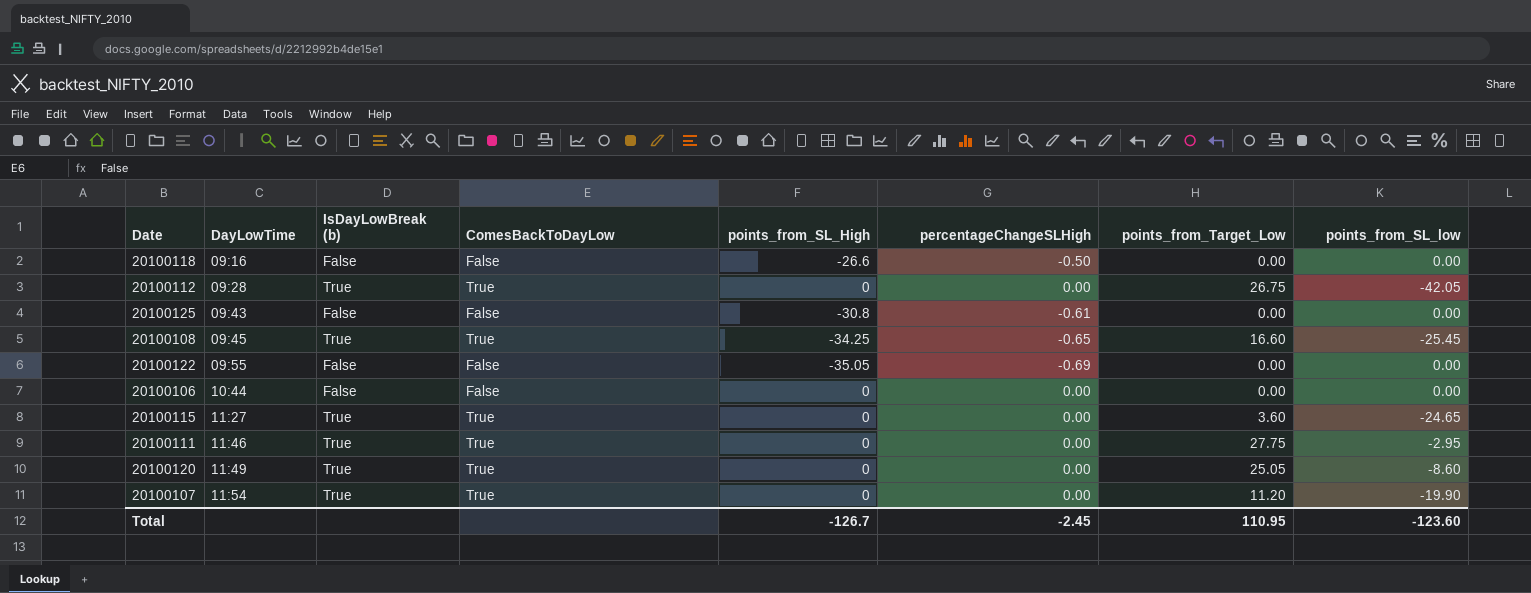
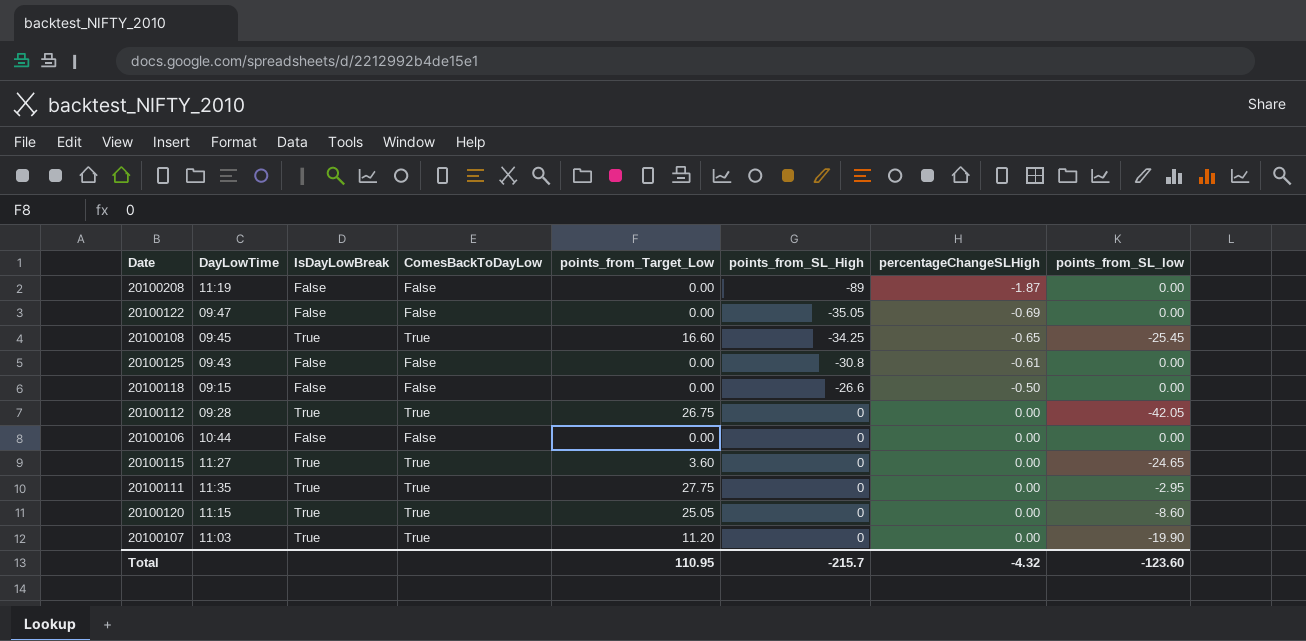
row order: DayLowTime ascending -> points_from_SL_High ascending
column name: IsDayLowBreak (b) -> IsDayLowBreak
column points_from_Target_Low | position: 7 -> 5
row 20100208: none -> 11:19 | False | False | 0.00 | -89 | -1.87 | 0.00
20100122 | DayLowTime: 09:55 -> 09:47
20100118 | DayLowTime: 09:16 -> 09:15
20100111 | DayLowTime: 11:46 -> 11:35
20100120 | DayLowTime: 11:49 -> 11:15
20100107 | DayLowTime: 11:54 -> 11:03
Total | points_from_SL_High: -126.7 -> -215.7
Total | percentageChangeSLHigh: -2.45 -> -4.32

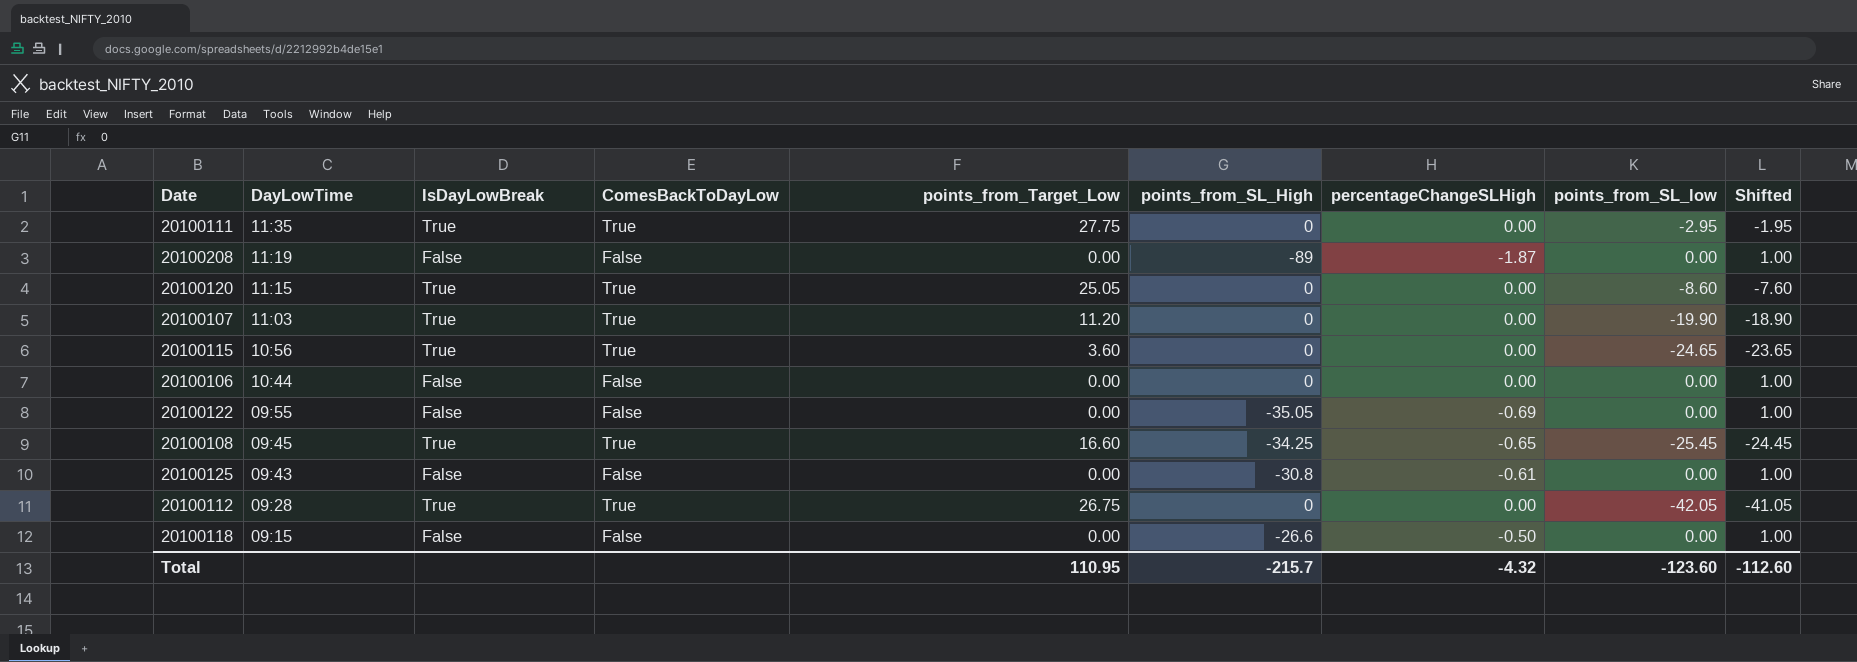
row order: points_from_SL_High ascending -> DayLowTime descending
column Shifted | formula: none -> [points_from_SL_low] + 1
20100115 | DayLowTime: 11:27 -> 10:56
20100122 | DayLowTime: 09:47 -> 09:55

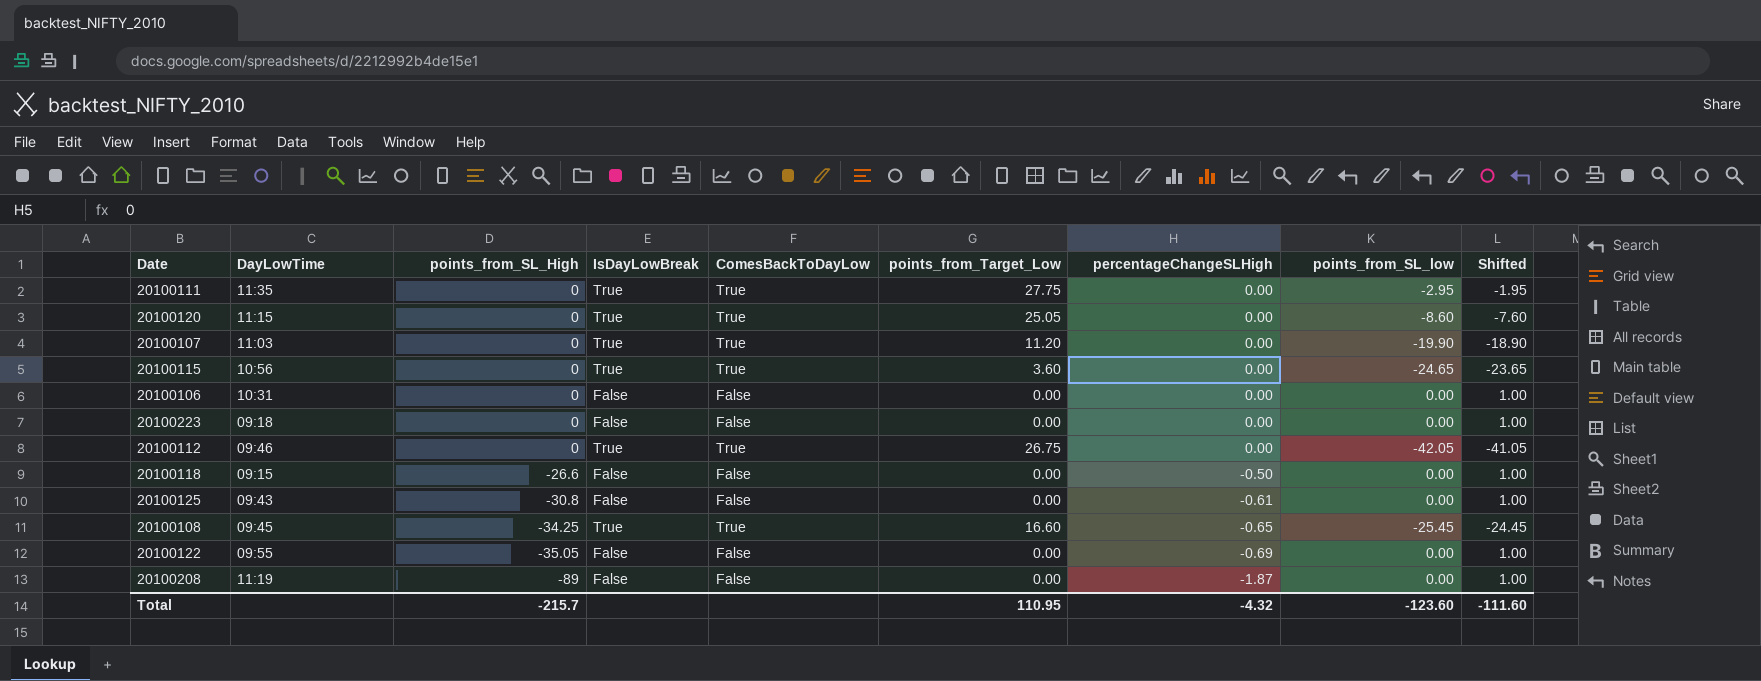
row order: DayLowTime descending -> points_from_SL_High descending
column points_from_SL_High | position: 6 -> 3
20100106 | DayLowTime: 10:44 -> 10:31
row 20100223: none -> 09:18 | 0 | False | False | 0.00 | 0.00 | 0.00 | 1.00
20100112 | DayLowTime: 09:28 -> 09:46
Total | Shifted: -112.60 -> -111.60

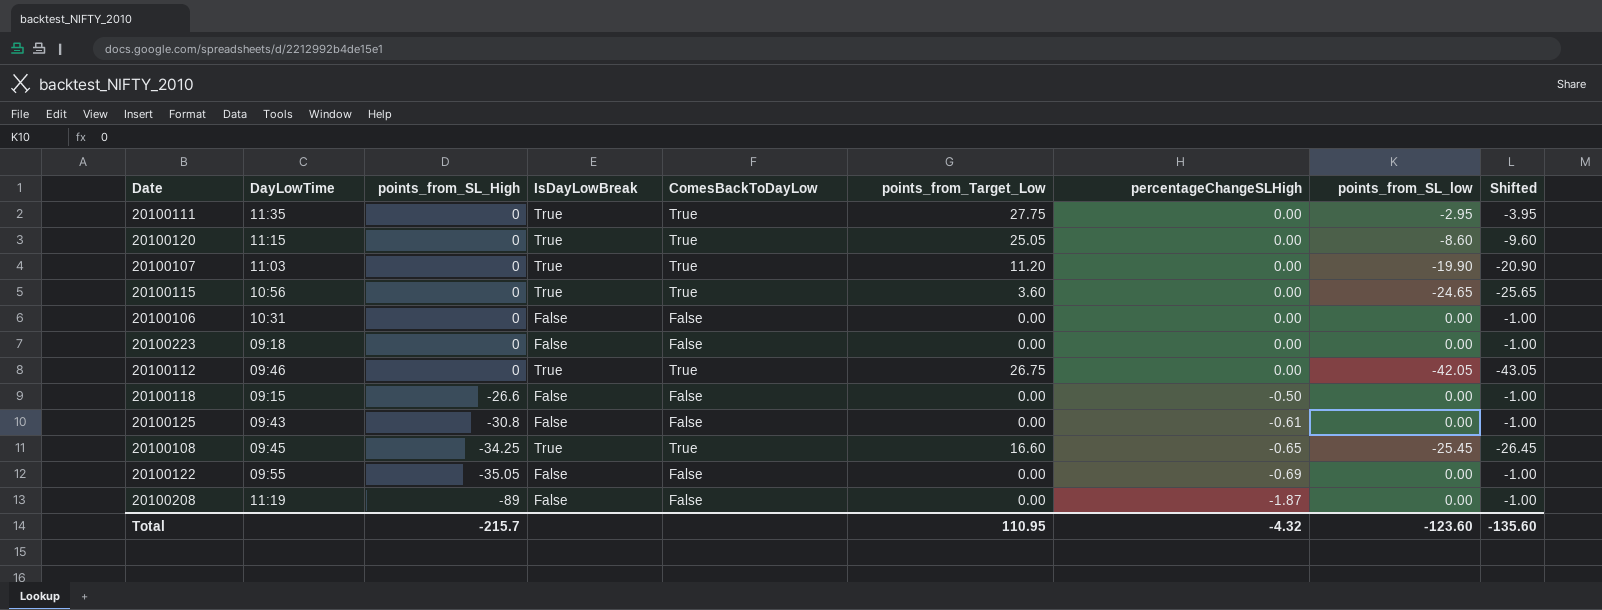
column Shifted | formula: [points_from_SL_low] + 1 -> [points_from_SL_low] - 1
Total | Shifted: -111.60 -> -135.60

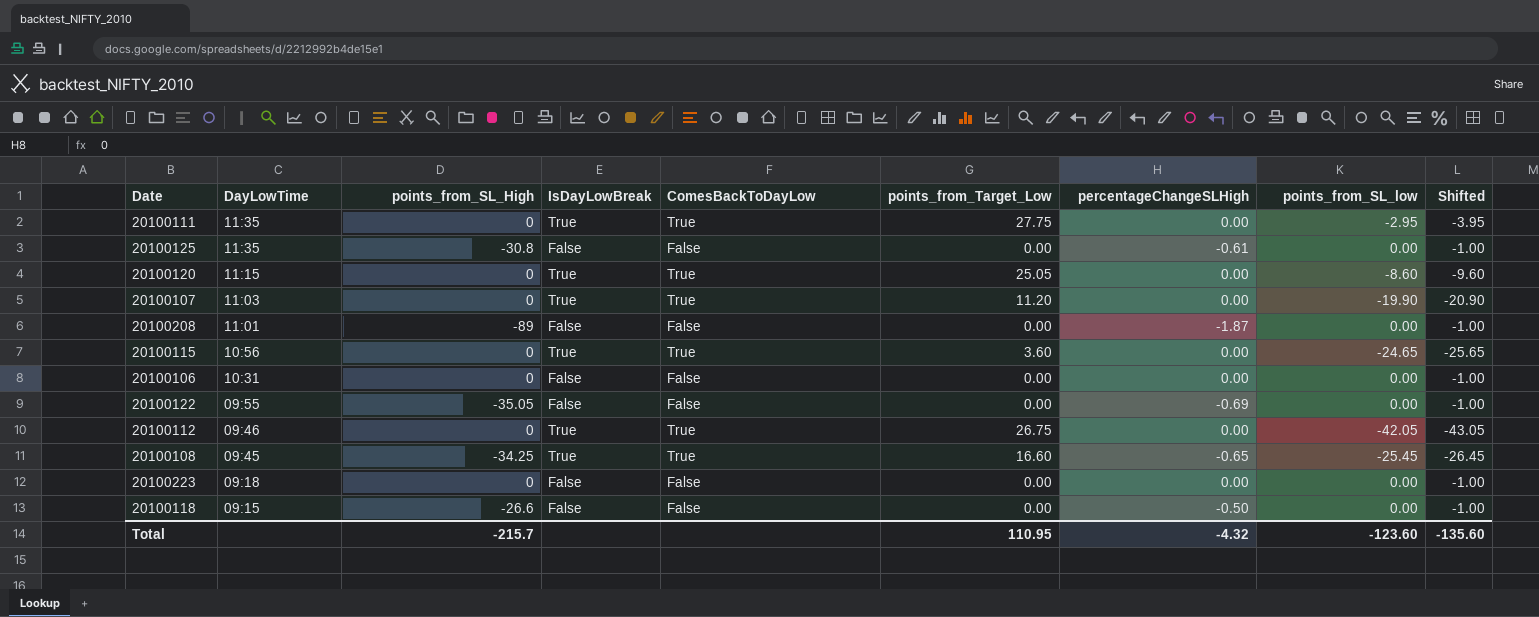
row order: points_from_SL_High descending -> DayLowTime descending
20100125 | DayLowTime: 09:43 -> 11:35
20100208 | DayLowTime: 11:19 -> 11:01

